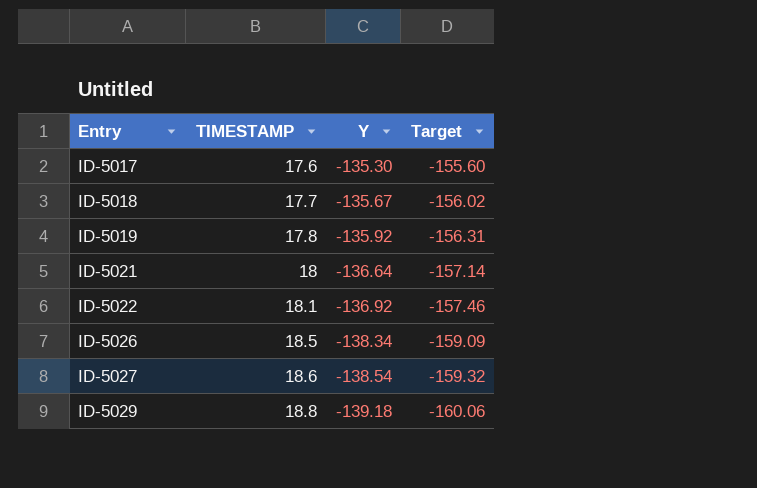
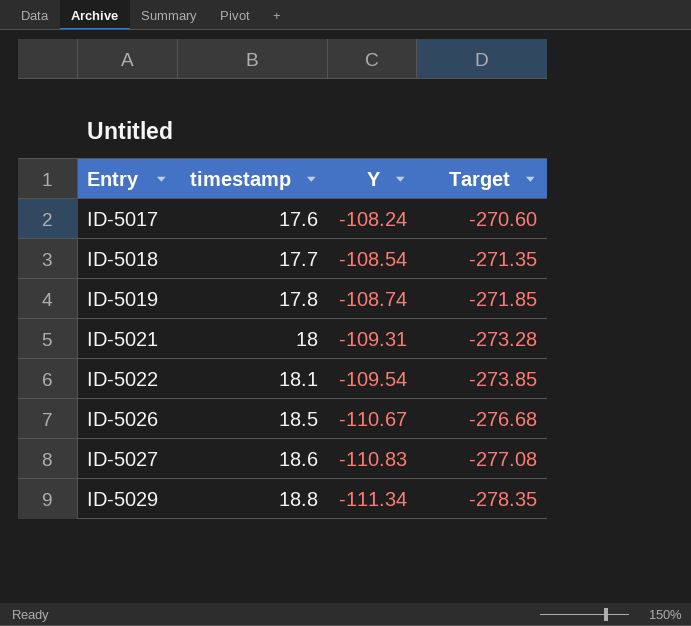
column name: TIMESTAMP -> timestamp
column Target | formula: [Y] * 1.15 -> [Y] * 2.5
ID-5017 | Y: -135.30 -> -108.24
ID-5018 | Y: -135.67 -> -108.54
ID-5019 | Y: -135.92 -> -108.74
ID-5021 | Y: -136.64 -> -109.31
ID-5022 | Y: -136.92 -> -109.54
ID-5026 | Y: -138.34 -> -110.67
ID-5027 | Y: -138.54 -> -110.83
ID-5029 | Y: -139.18 -> -111.34

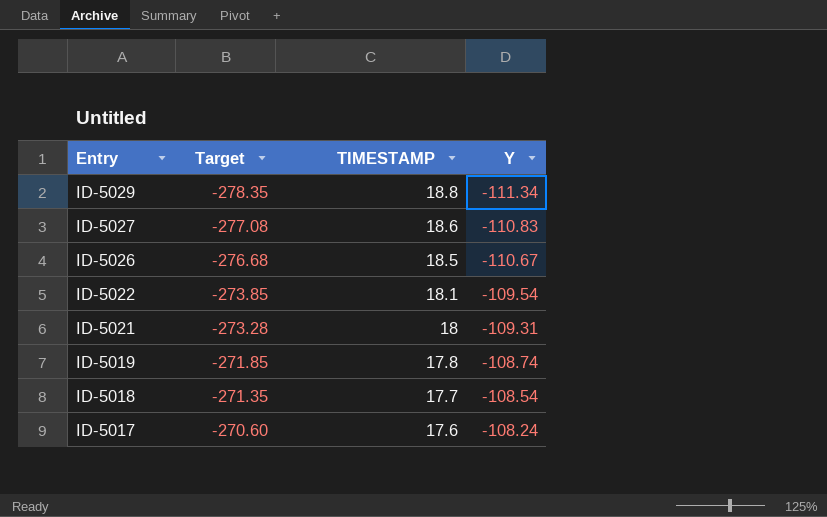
row order: Entry ascending -> Entry descending
column Target | position: 4 -> 2
column name: timestamp -> TIMESTAMP

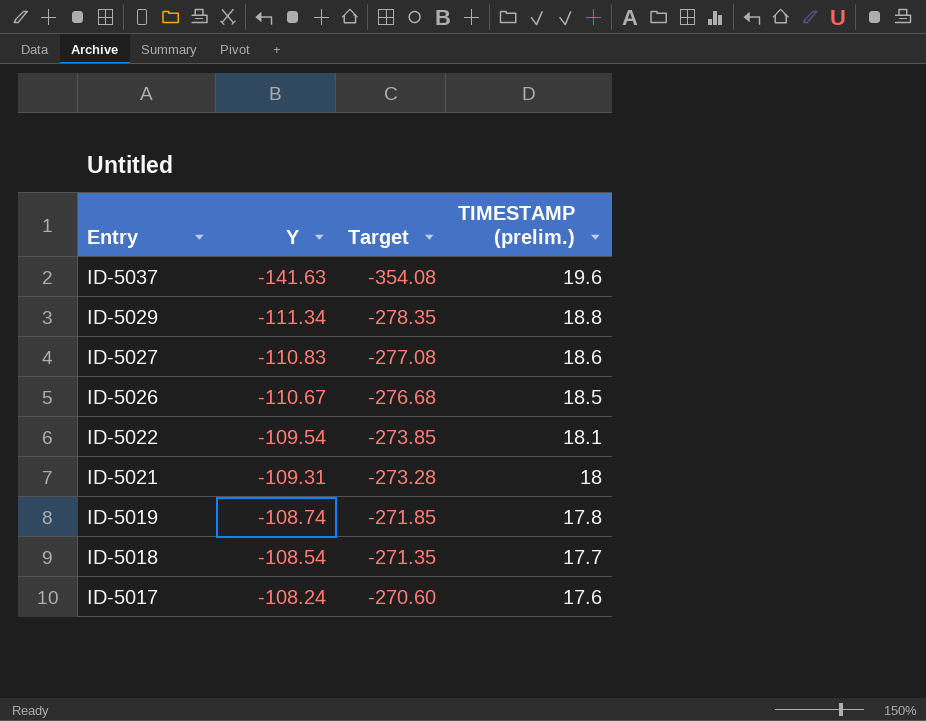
column Y | position: 4 -> 2
column name: TIMESTAMP -> TIMESTAMP (prelim.)
row ID-5037: none -> -141.63 | -354.08 | 19.6

